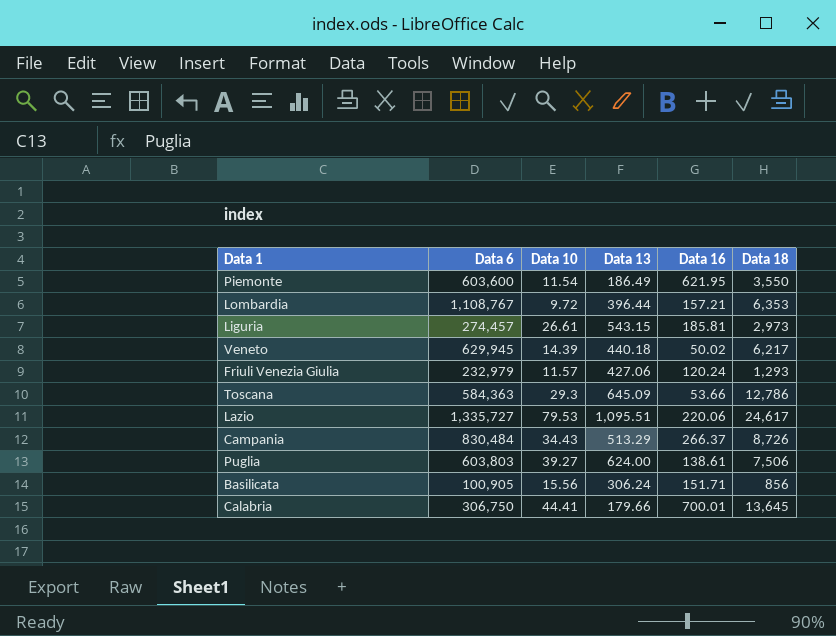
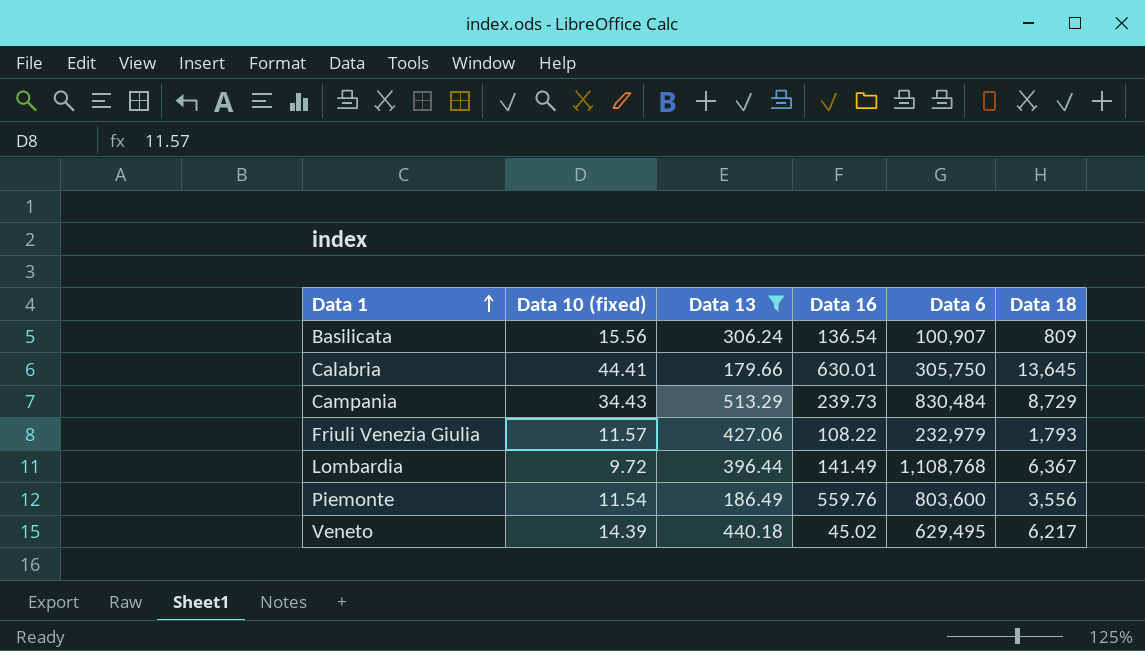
filter: none -> Data 13 <= 513.29
row order: none -> Data 1 ascending
column name: Data 10 -> Data 10 (fixed)
column Data 6 | position: 2 -> 5
Basilicata | Data 16: 151.71 -> 136.54
Basilicata | Data 6: 100,905 -> 100,907
Basilicata | Data 18: 856 -> 809
Calabria | Data 16: 700.01 -> 630.01
Calabria | Data 6: 306,750 -> 305,750
Campania | Data 16: 266.37 -> 239.73
Campania | Data 18: 8,726 -> 8,729
Friuli Venezia Giulia | Data 16: 120.24 -> 108.22
Friuli Venezia Giulia | Data 18: 1,293 -> 1,793
Lombardia | Data 16: 157.21 -> 141.49
Lombardia | Data 6: 1,108,767 -> 1,108,768
Lombardia | Data 18: 6,353 -> 6,367
Piemonte | Data 16: 621.95 -> 559.76
Piemonte | Data 6: 603,600 -> 803,600
Piemonte | Data 18: 3,550 -> 3,556
Veneto | Data 16: 50.02 -> 45.02
Veneto | Data 6: 629,945 -> 629,495

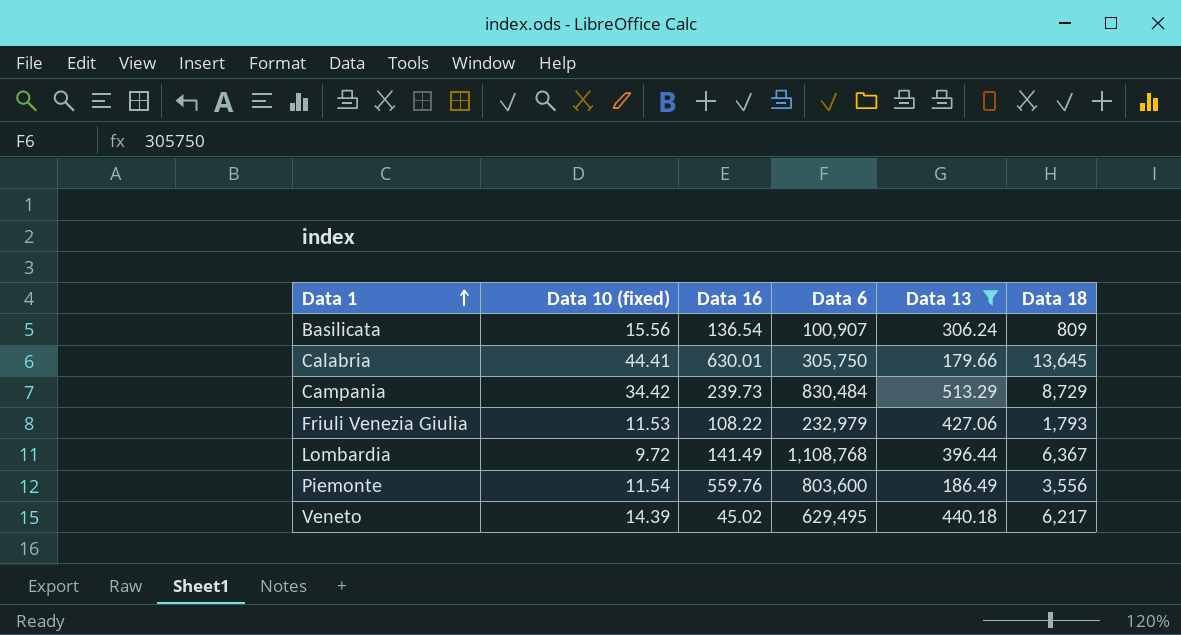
column Data 13 | position: 3 -> 5
Campania | Data 10 (fixed): 34.43 -> 34.42
Friuli Venezia Giulia | Data 10 (fixed): 11.57 -> 11.53

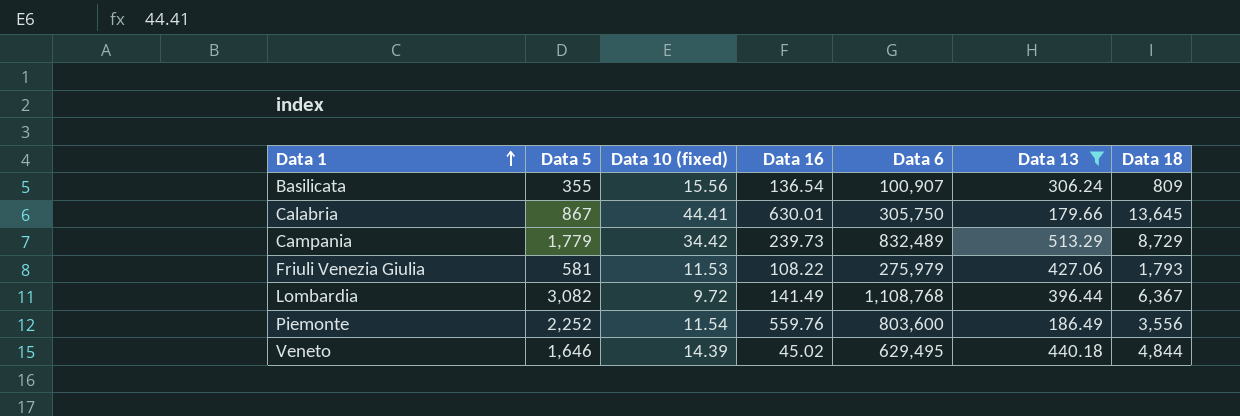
column Data 5 | position: none -> 2
Campania | Data 6: 830,484 -> 832,489
Friuli Venezia Giulia | Data 6: 232,979 -> 275,979
Veneto | Data 18: 6,217 -> 4,844

